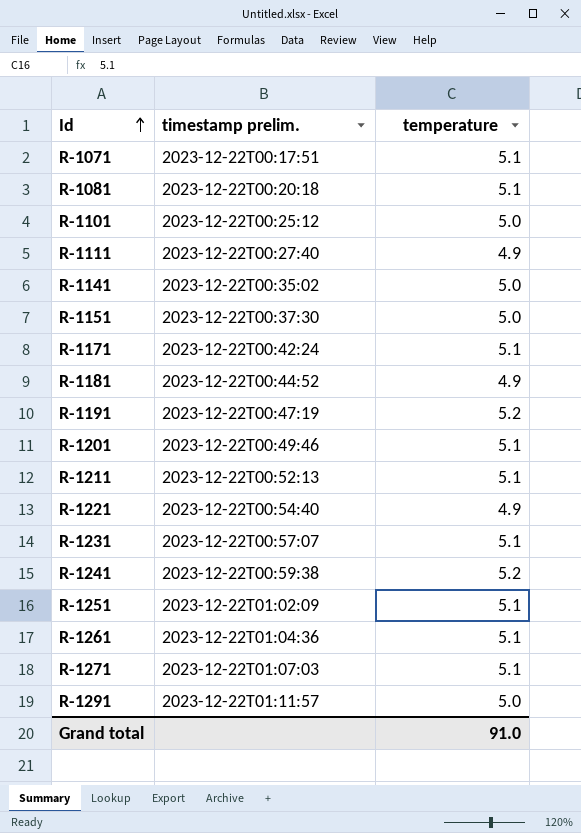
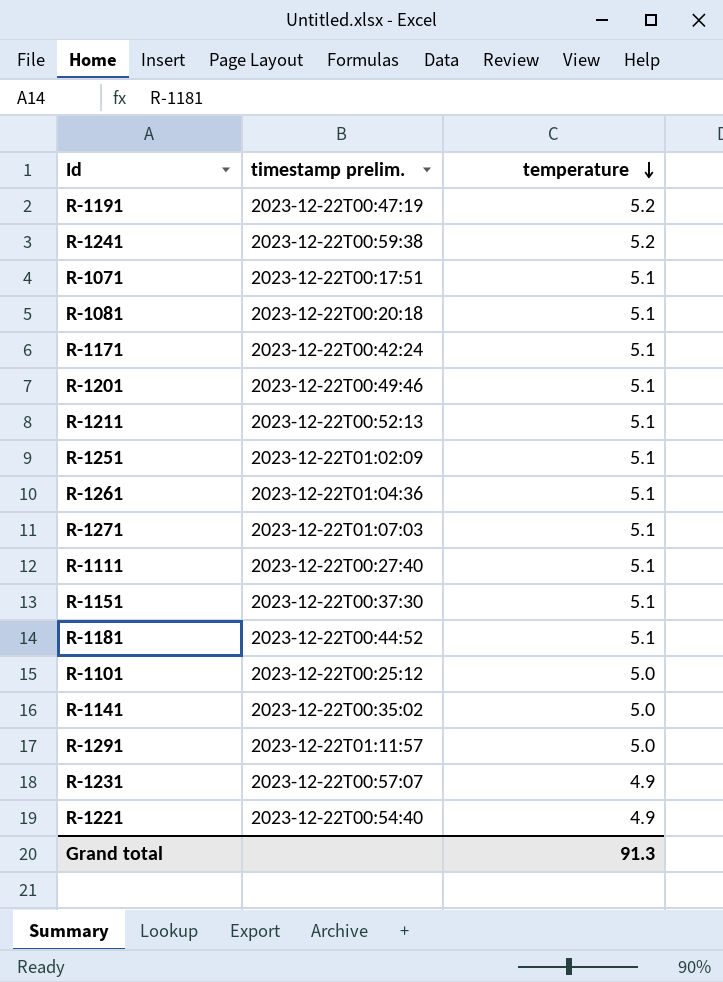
row order: Id ascending -> temperature descending
R-1111 | temperature: 4.9 -> 5.1
R-1151 | temperature: 5.0 -> 5.1
R-1181 | temperature: 4.9 -> 5.1
R-1231 | temperature: 5.1 -> 4.9
Grand total | temperature: 91.0 -> 91.3

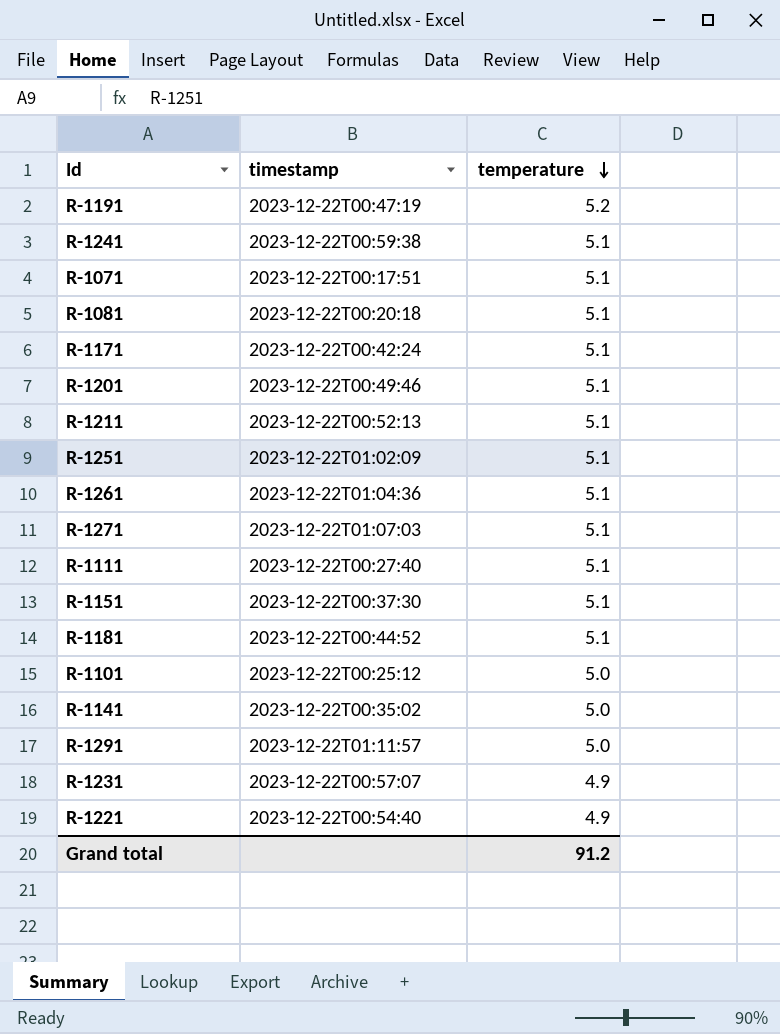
column name: timestamp prelim. -> timestamp
R-1241 | temperature: 5.2 -> 5.1
Grand total | temperature: 91.3 -> 91.2

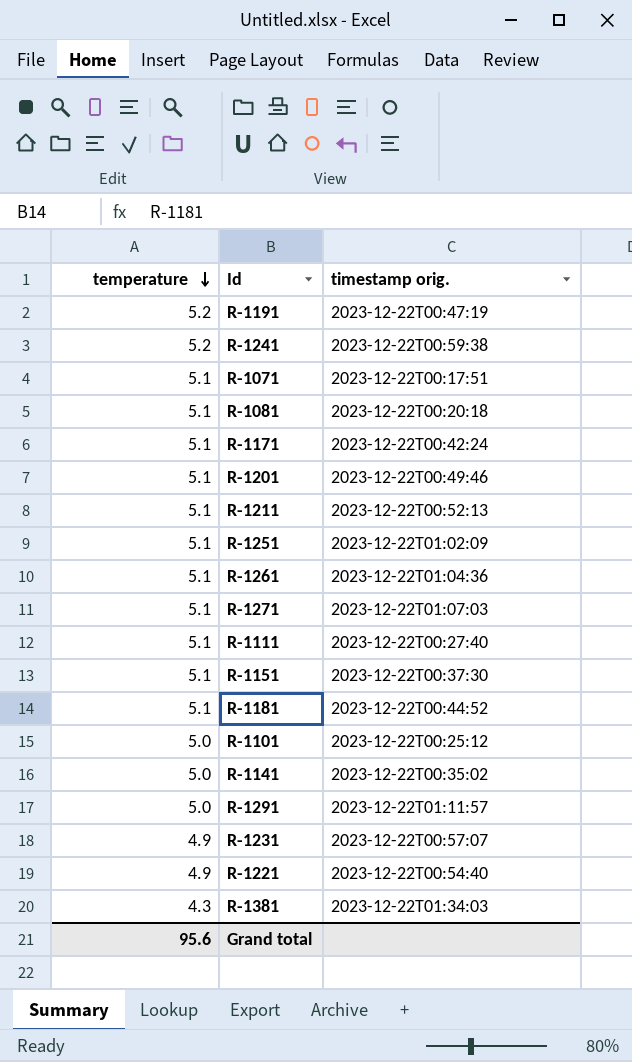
column temperature | position: 3 -> 1
column name: timestamp -> timestamp orig.
R-1241 | temperature: 5.1 -> 5.2
row R-1381: none -> 4.3 | 2023-12-22T01:34:03
Grand total | temperature: 91.2 -> 95.6

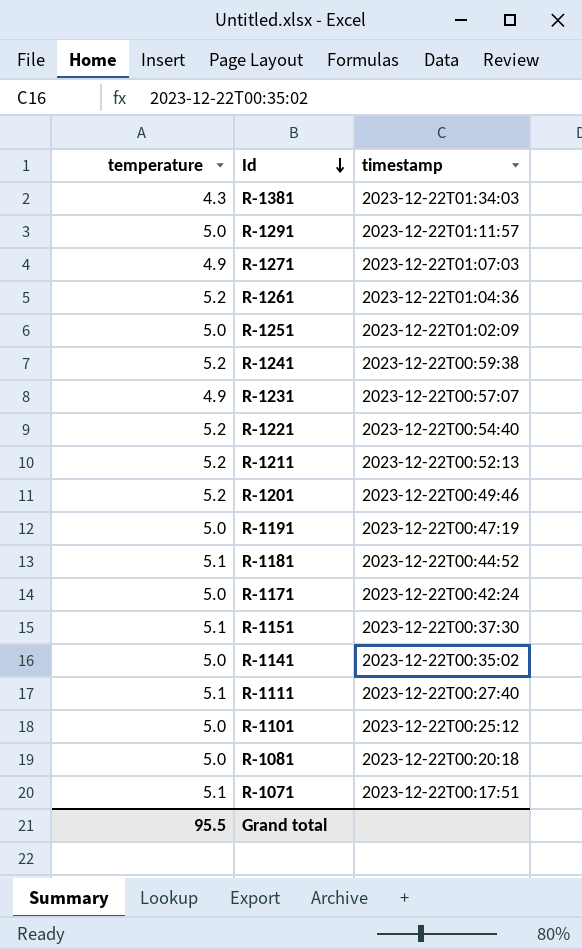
row order: temperature descending -> Id descending
column name: timestamp orig. -> timestamp
R-1271 | temperature: 5.1 -> 4.9
R-1261 | temperature: 5.1 -> 5.2
R-1251 | temperature: 5.1 -> 5.0
R-1221 | temperature: 4.9 -> 5.2
R-1211 | temperature: 5.1 -> 5.2
R-1201 | temperature: 5.1 -> 5.2
R-1191 | temperature: 5.2 -> 5.0
R-1171 | temperature: 5.1 -> 5.0
R-1081 | temperature: 5.1 -> 5.0
Grand total | temperature: 95.6 -> 95.5

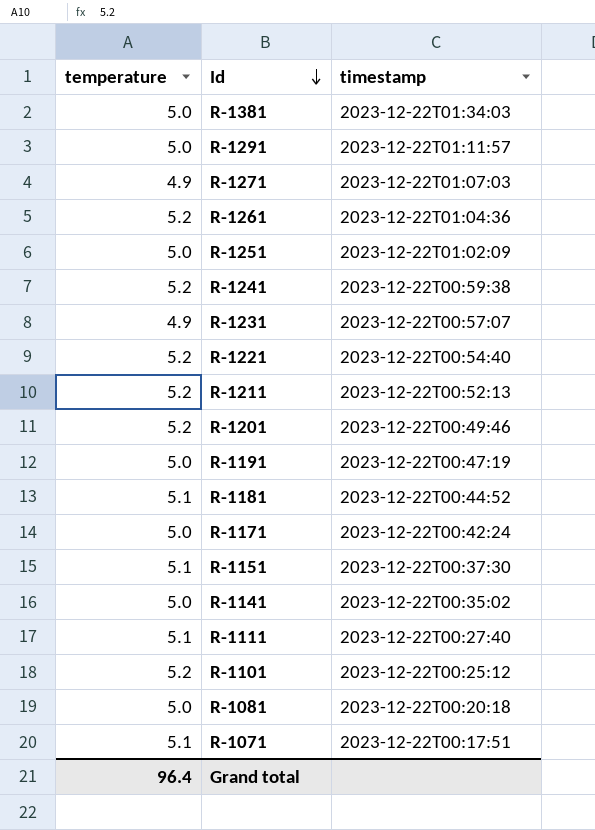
R-1381 | temperature: 4.3 -> 5.0
R-1101 | temperature: 5.0 -> 5.2
Grand total | temperature: 95.5 -> 96.4

